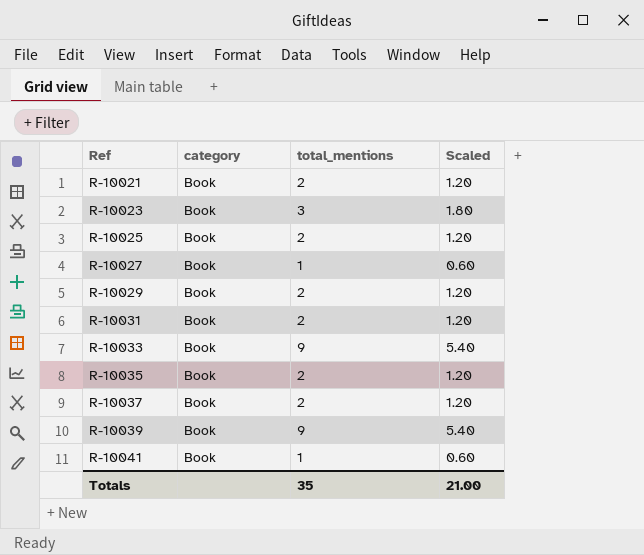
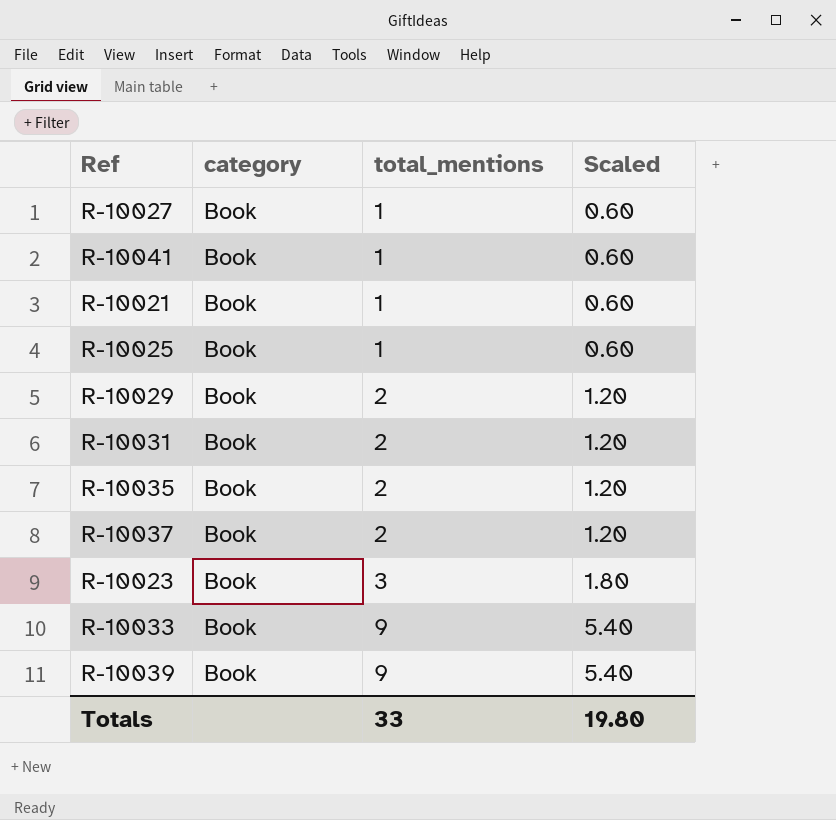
row order: Ref ascending -> total_mentions ascending
R-10021 | total_mentions: 2 -> 1
R-10021 | Scaled: 1.20 -> 0.60
R-10025 | total_mentions: 2 -> 1
R-10025 | Scaled: 1.20 -> 0.60
Totals | total_mentions: 35 -> 33
Totals | Scaled: 21.00 -> 19.80

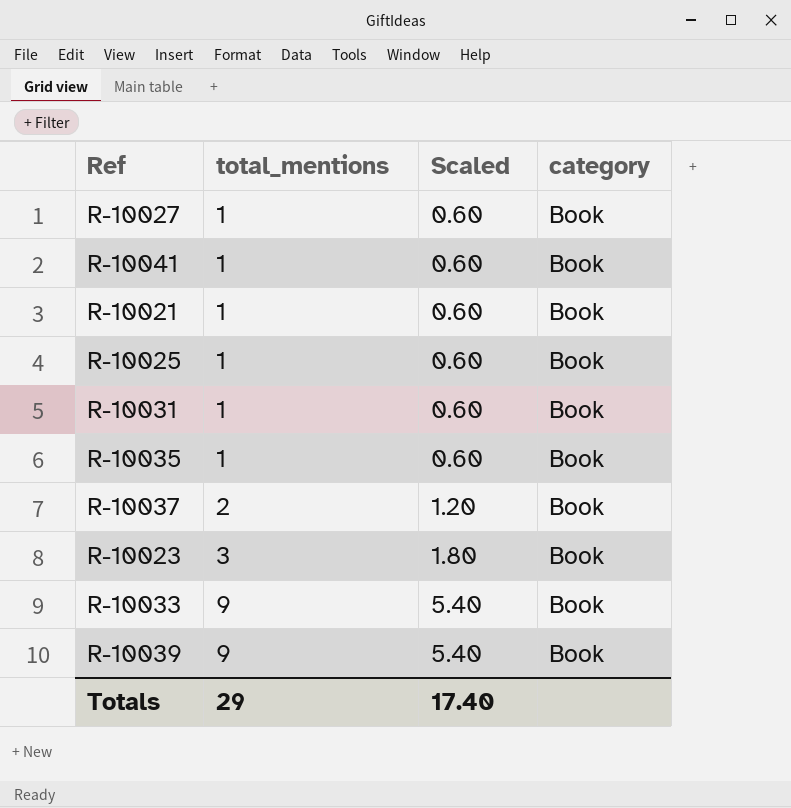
column category | position: 2 -> 4
row R-10029: Book | 2 | 1.20 -> none
R-10031 | total_mentions: 2 -> 1
R-10031 | Scaled: 1.20 -> 0.60
R-10035 | total_mentions: 2 -> 1
R-10035 | Scaled: 1.20 -> 0.60
Totals | total_mentions: 33 -> 29
Totals | Scaled: 19.80 -> 17.40

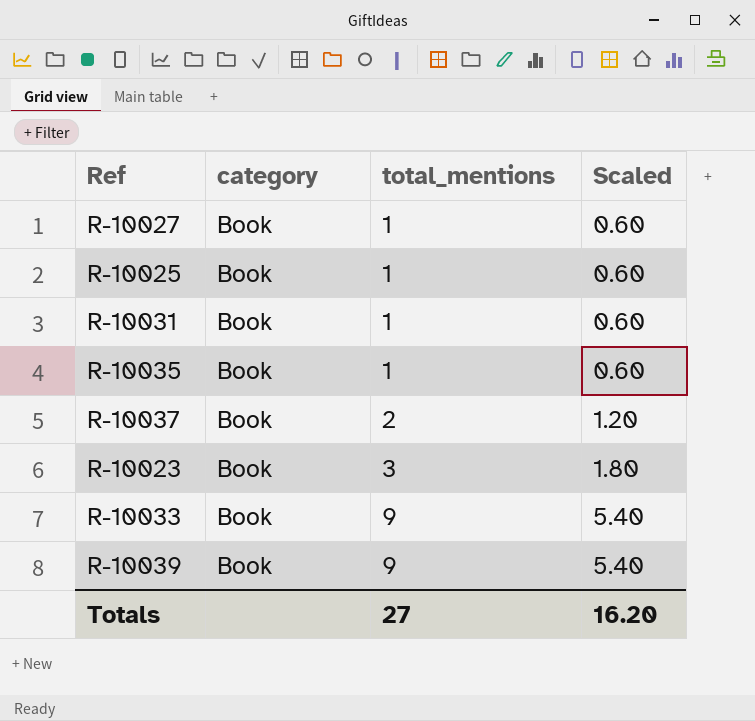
column category | position: 4 -> 2
row R-10041: 1 | 0.60 | Book -> none
row R-10021: 1 | 0.60 | Book -> none
Totals | total_mentions: 29 -> 27
Totals | Scaled: 17.40 -> 16.20

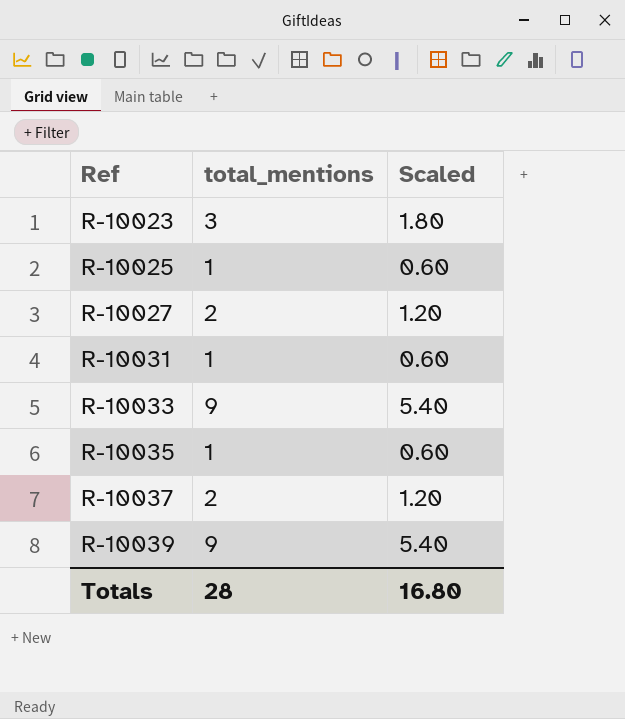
row order: total_mentions ascending -> Ref ascending
column category | position: 2 -> none
R-10027 | total_mentions: 1 -> 2
R-10027 | Scaled: 0.60 -> 1.20
Totals | total_mentions: 27 -> 28
Totals | Scaled: 16.20 -> 16.80

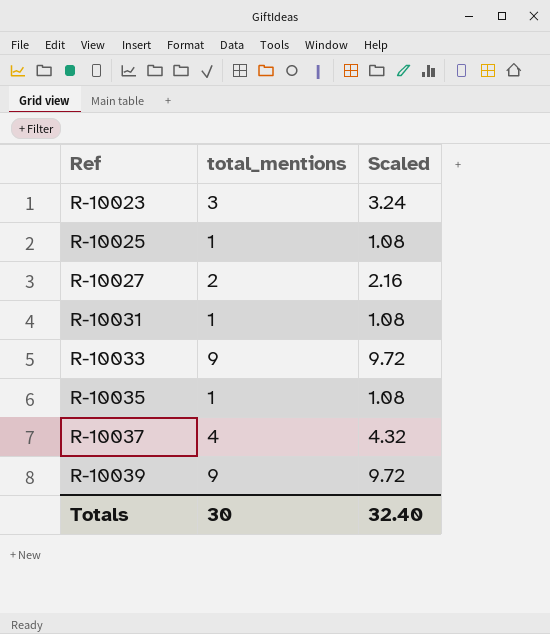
column Scaled | formula: [total_mentions] * 0.6 -> [total_mentions] * 1.08
R-10037 | total_mentions: 2 -> 4
Totals | total_mentions: 28 -> 30
Totals | Scaled: 16.80 -> 32.40

